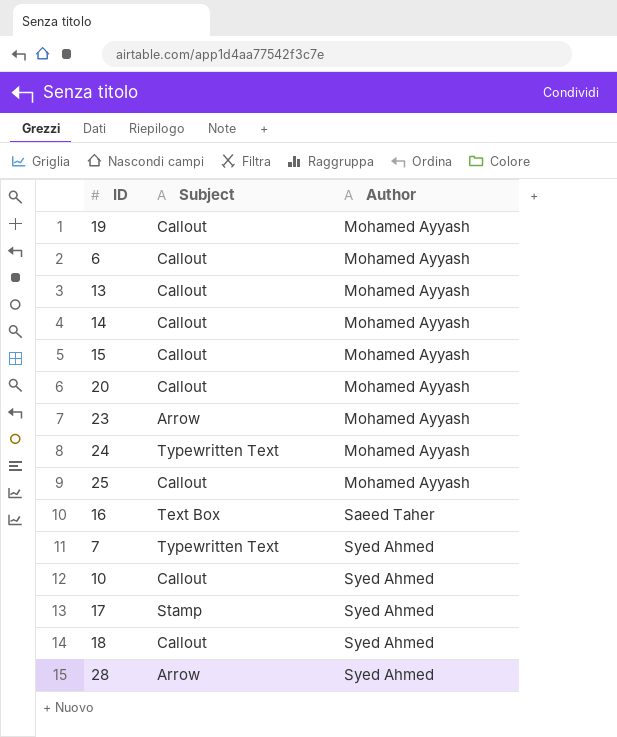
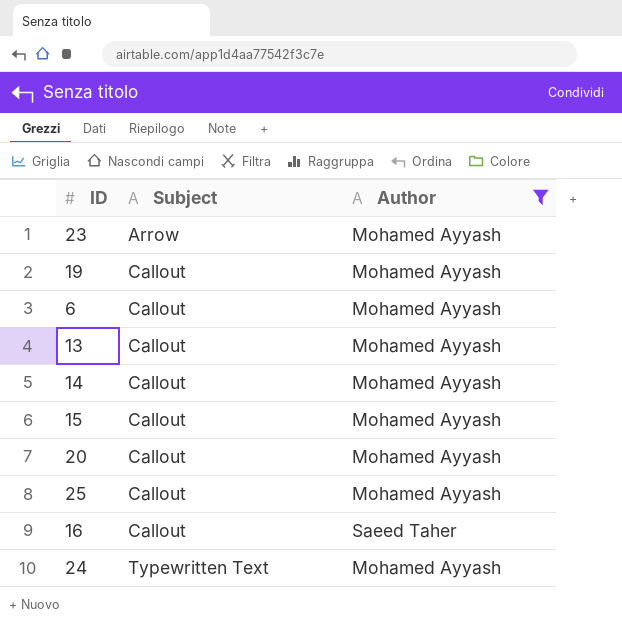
filter: none -> Author != Syed Ahmed
row order: Author ascending -> Subject ascending
16 | Subject: Text Box -> Callout

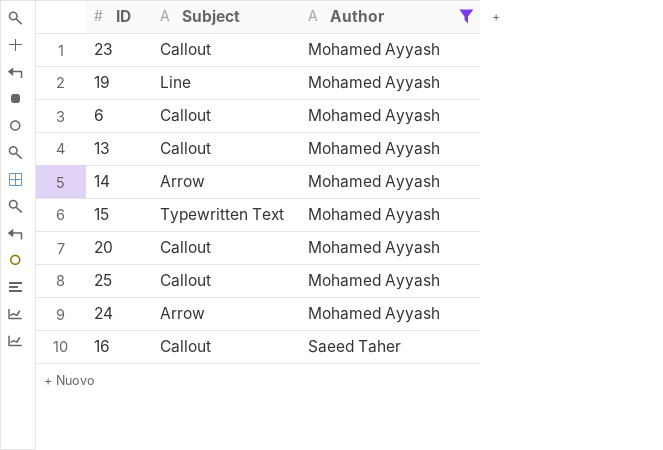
row order: Subject ascending -> Author ascending
23 | Subject: Arrow -> Callout
19 | Subject: Callout -> Line
14 | Subject: Callout -> Arrow
15 | Subject: Callout -> Typewritten Text
24 | Subject: Typewritten Text -> Arrow

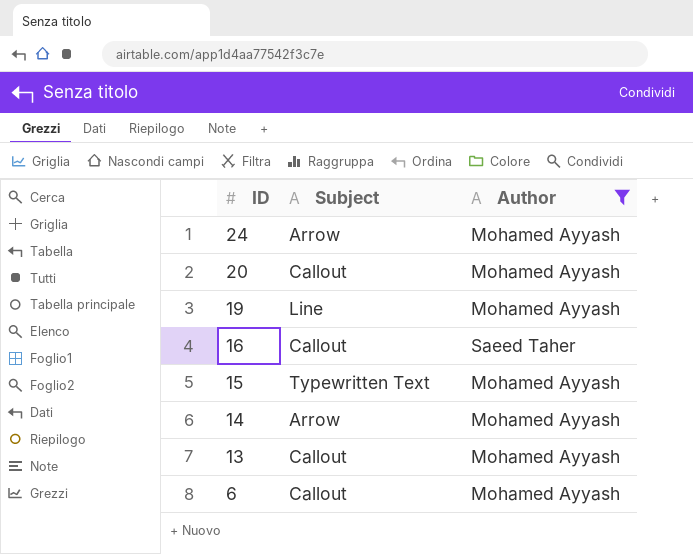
row order: Author ascending -> ID descending
row 23: Callout | Mohamed Ayyash -> none
row 25: Callout | Mohamed Ayyash -> none

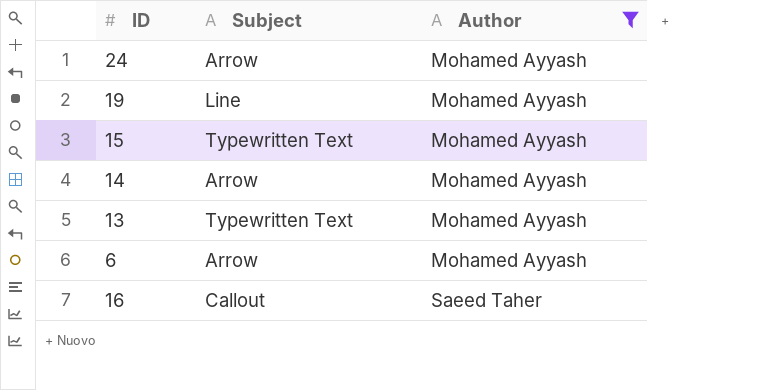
row order: ID descending -> Author ascending
row 20: Callout | Mohamed Ayyash -> none
13 | Subject: Callout -> Typewritten Text
6 | Subject: Callout -> Arrow

